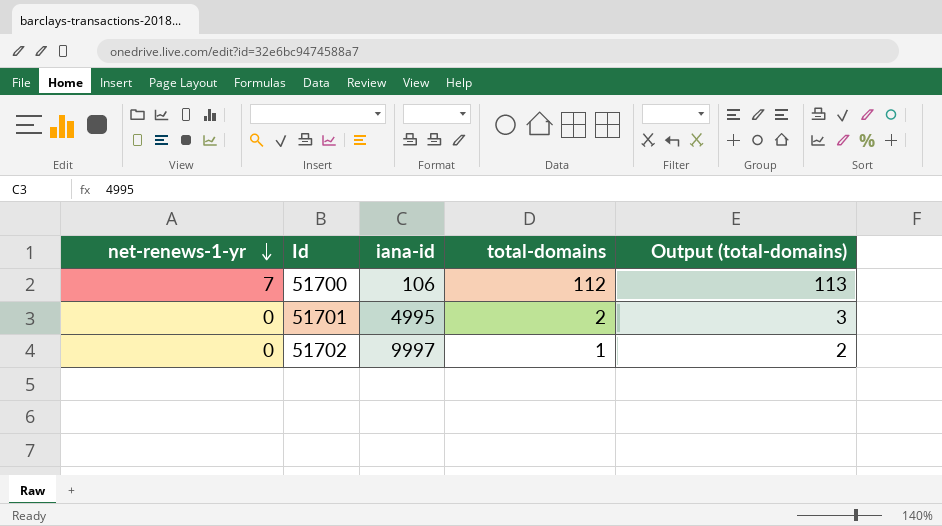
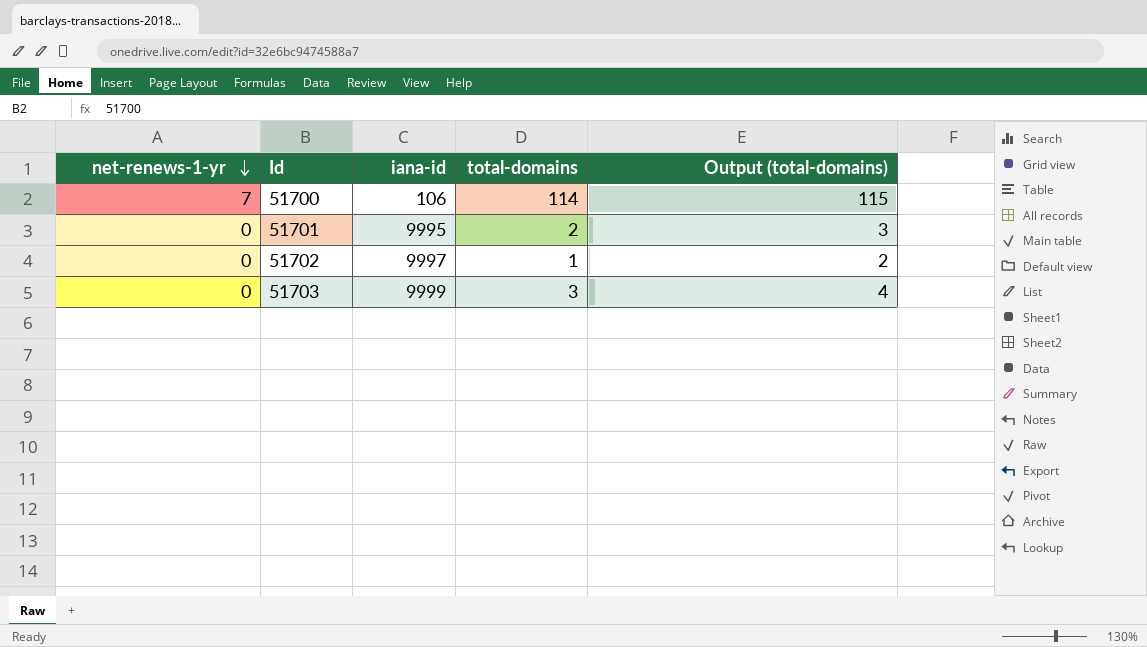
51700 | total-domains: 112 -> 114
51700 | Output (total-domains): 113 -> 115
51701 | iana-id: 4995 -> 9995
row 51703: none -> 0 | 9999 | 3 | 4

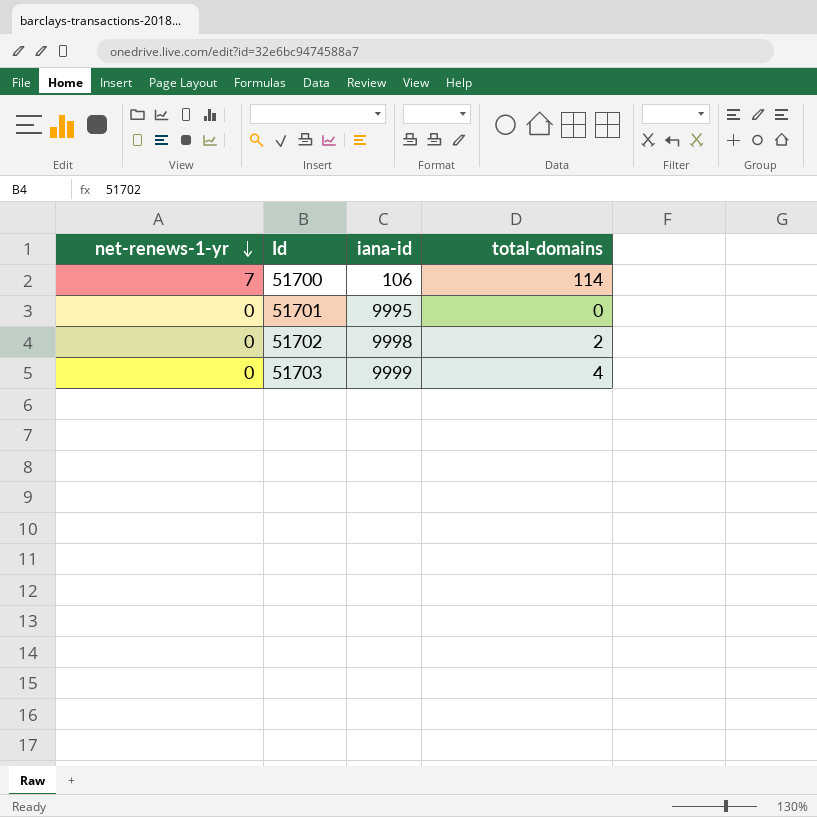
column Output (total-domains) | formula: [total-domains] + 1 -> none
51701 | total-domains: 2 -> 0
51702 | iana-id: 9997 -> 9998
51702 | total-domains: 1 -> 2
51703 | total-domains: 3 -> 4

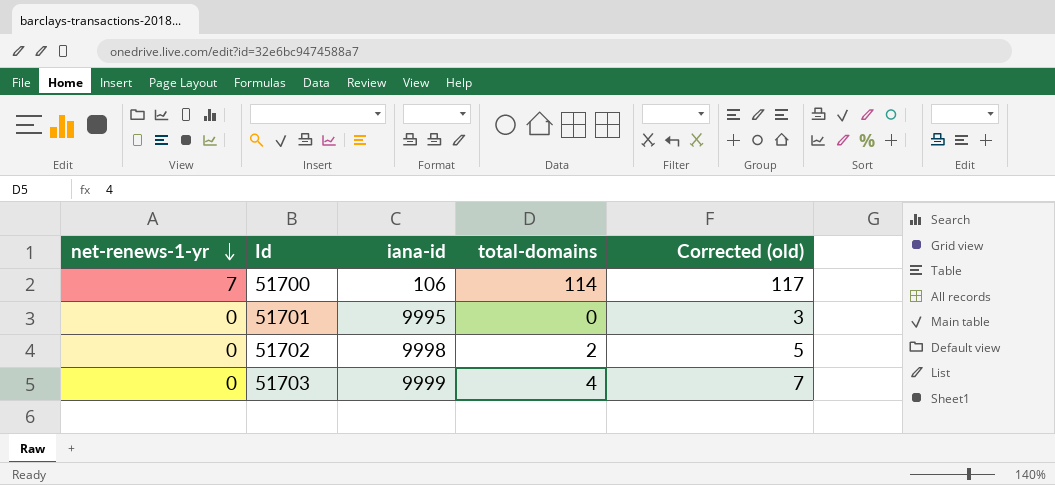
column Corrected (old) | formula: none -> [total-domains] + 3

